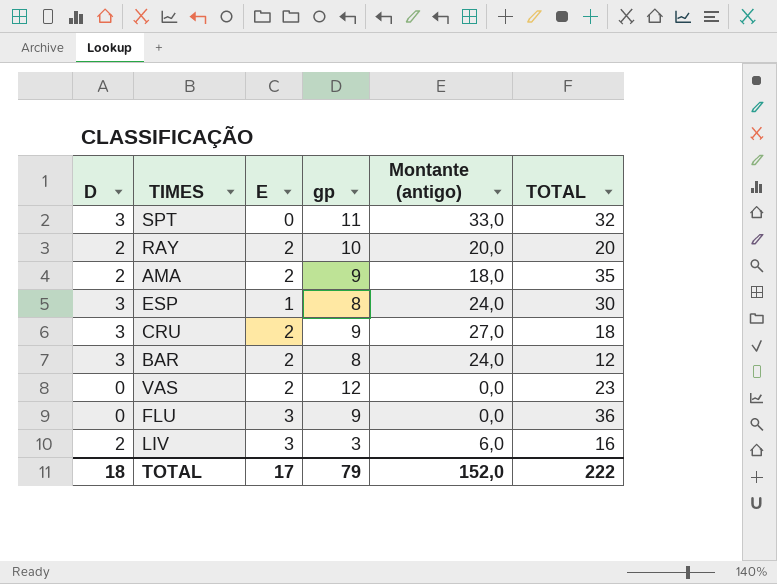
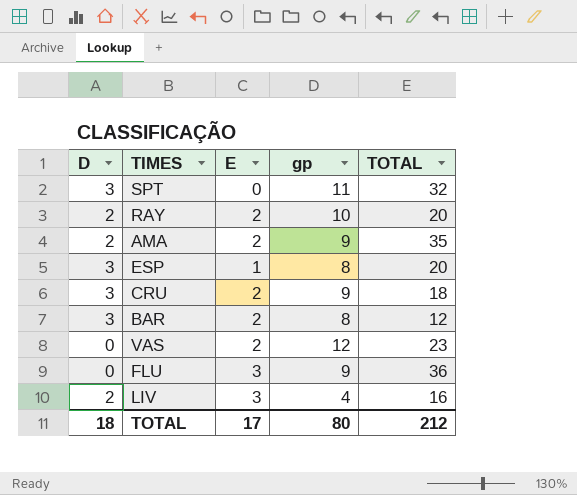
column Montante (antigo) | formula: [D] * [gp] -> none
ESP | TOTAL: 30 -> 20
LIV | gp: 3 -> 4
TOTAL | gp: 79 -> 80
TOTAL | TOTAL: 222 -> 212

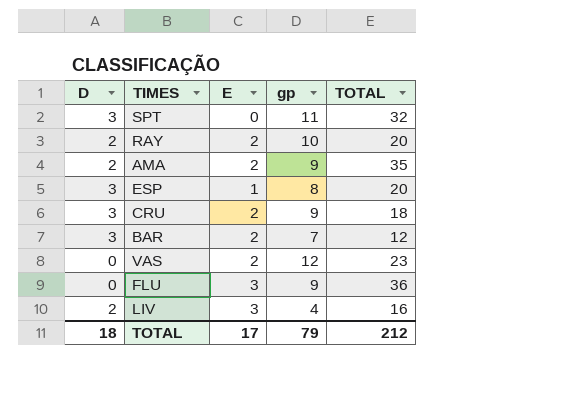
BAR | gp: 8 -> 7
TOTAL | gp: 80 -> 79

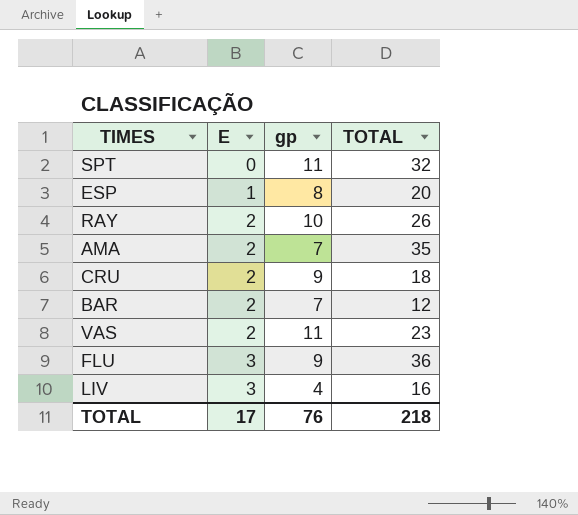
row order: none -> E ascending
column D | position: 1 -> none
RAY | TOTAL: 20 -> 26
AMA | gp: 9 -> 7
VAS | gp: 12 -> 11
TOTAL | gp: 79 -> 76
TOTAL | TOTAL: 212 -> 218

